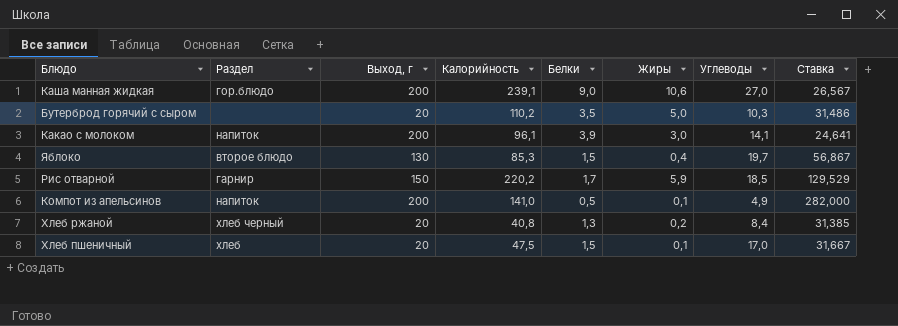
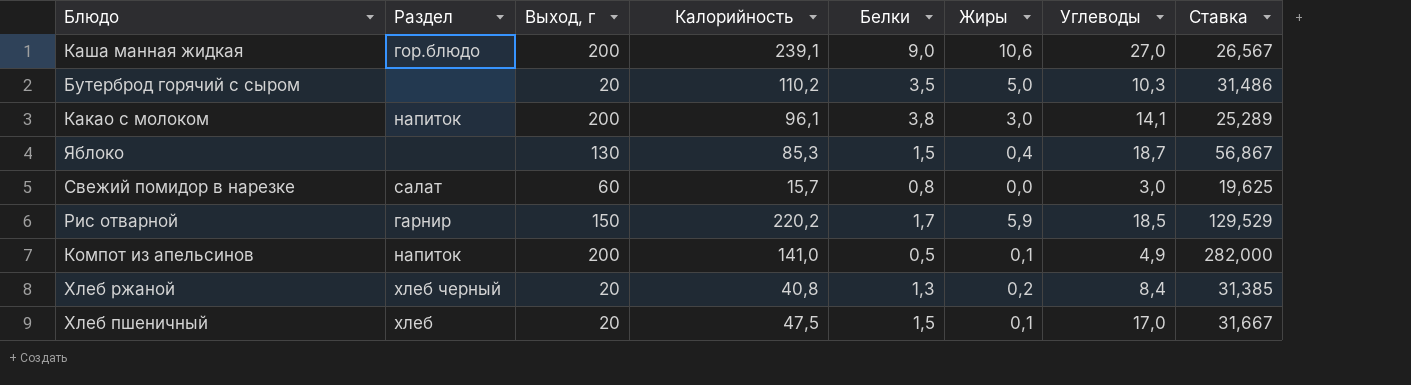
Какао с молоком | Белки: 3,9 -> 3,8
Какао с молоком | Ставка: 24,641 -> 25,289
Яблоко | Раздел: второе блюдо -> none
Яблоко | Углеводы: 19,7 -> 18,7
row Свежий помидор в нарезке: none -> салат | 60 | 15,7 | 0,8 | 0,0 | 3,0 | 19,625

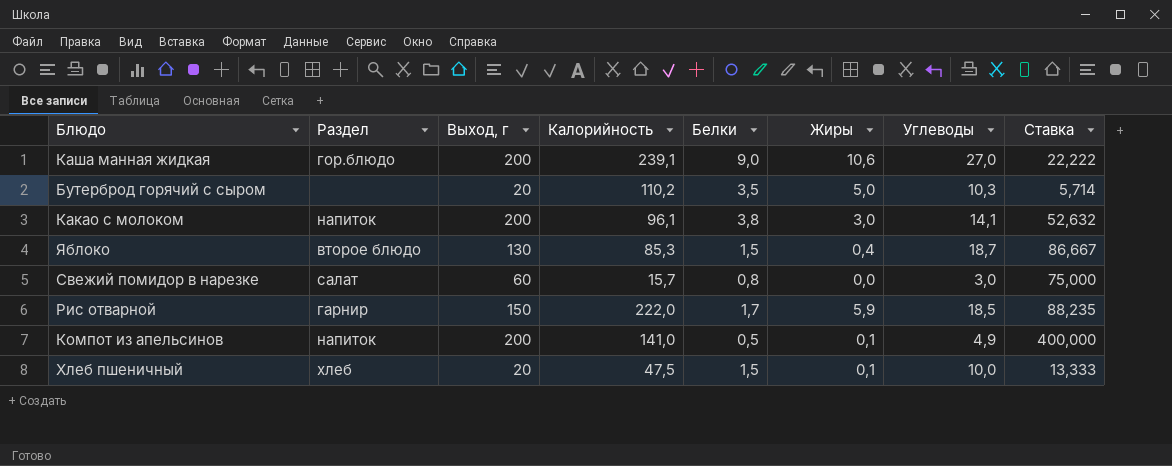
column Ставка | formula: [Калорийность] / [Белки] -> [Выход, г] / [Белки]
row Хлеб ржаной: хлеб черный | 20 | 40,8 | 1,3 | 0,2 | 8,4 | 31,385 -> none
Яблоко | Раздел: none -> второе блюдо
Рис отварной | Калорийность: 220,2 -> 222,0
Хлеб пшеничный | Углеводы: 17,0 -> 10,0

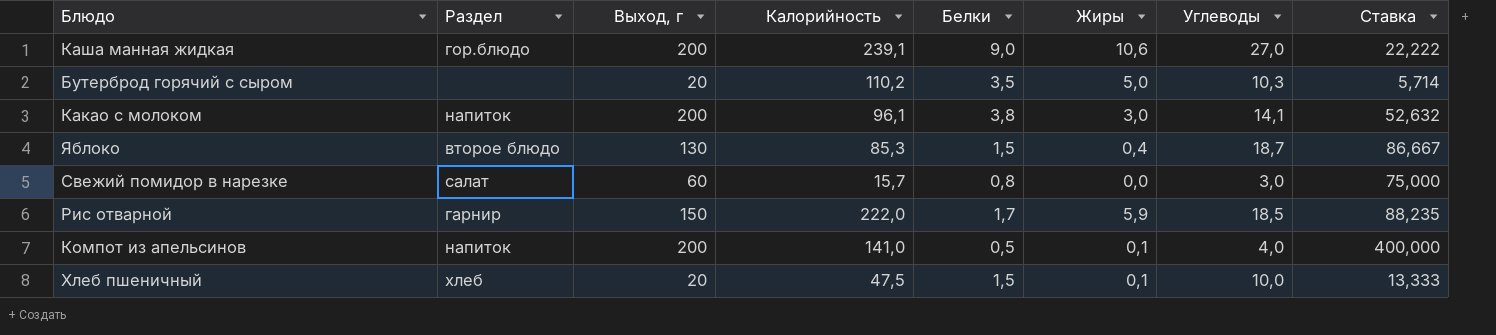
Компот из апельсинов | Углеводы: 4,9 -> 4,0

